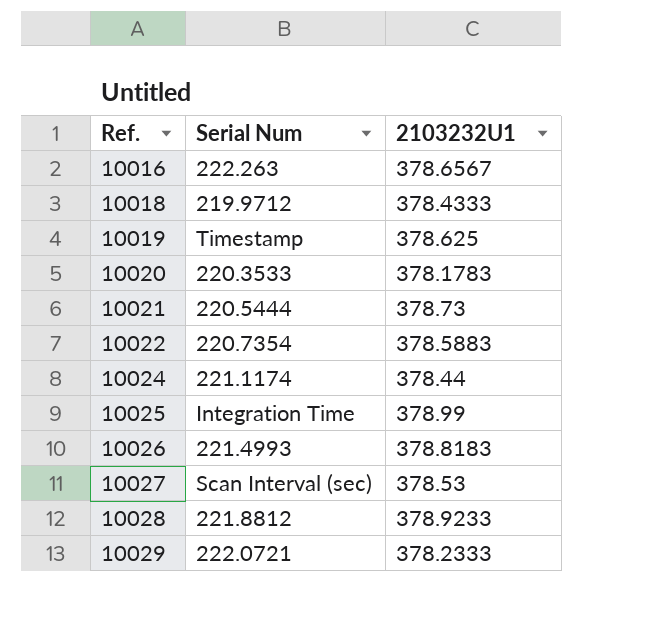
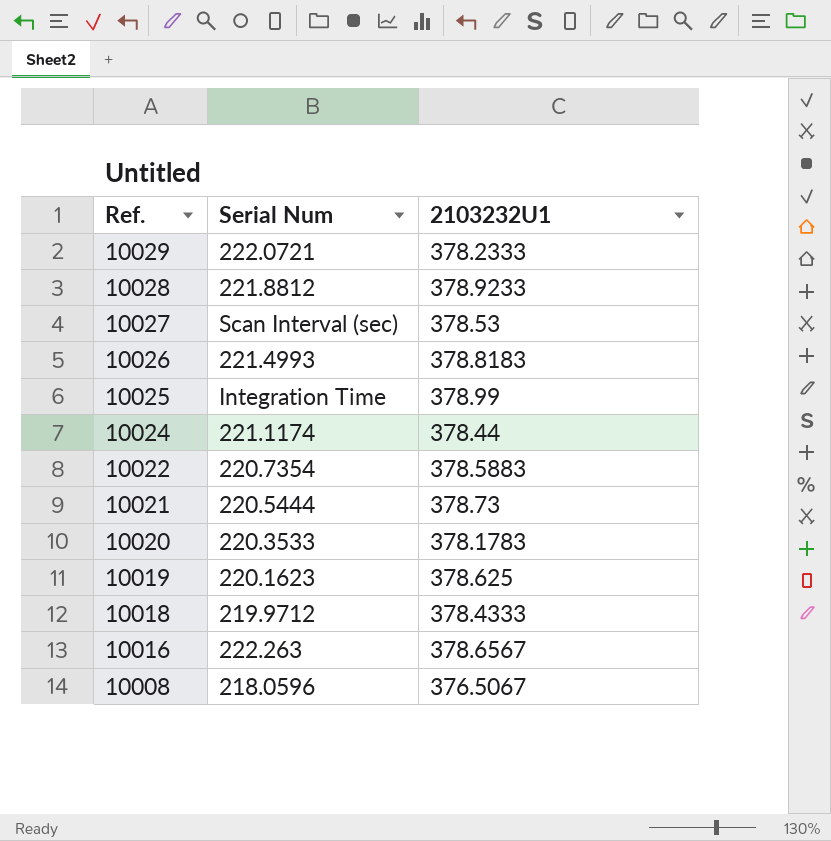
row order: Ref. ascending -> Ref. descending
10019 | Serial Num: Timestamp -> 220.1623
row 10008: none -> 218.0596 | 376.5067

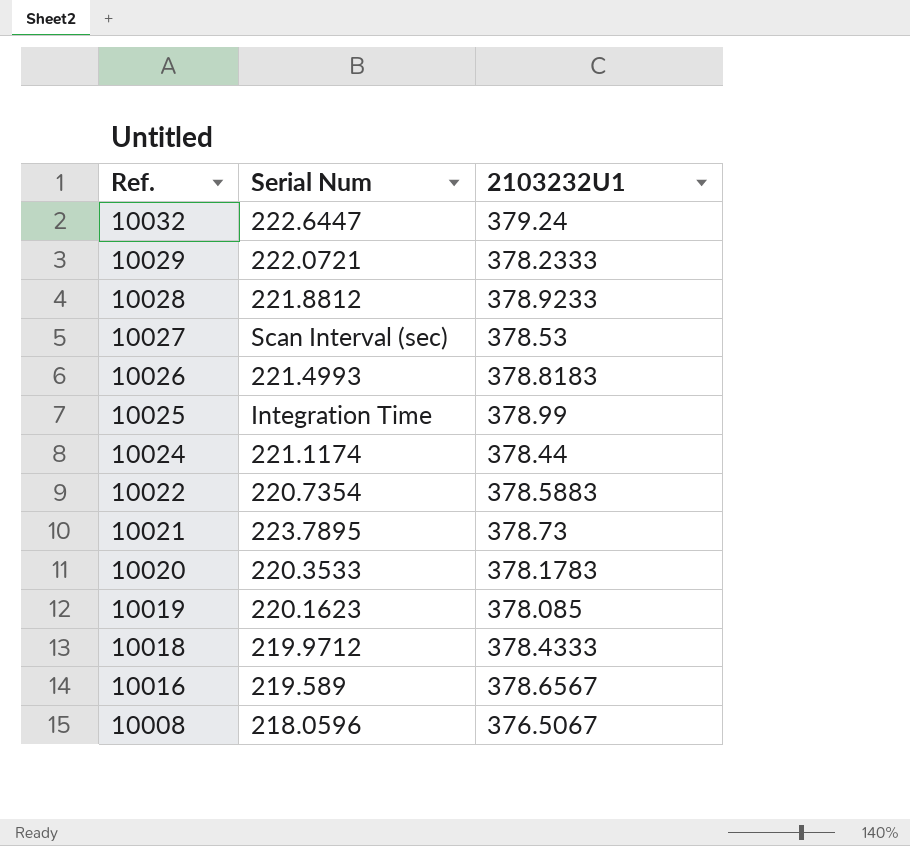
row 10032: none -> 222.6447 | 379.24
10021 | Serial Num: 220.5444 -> 223.7895
10019 | 2103232U1: 378.625 -> 378.085
10016 | Serial Num: 222.263 -> 219.589

